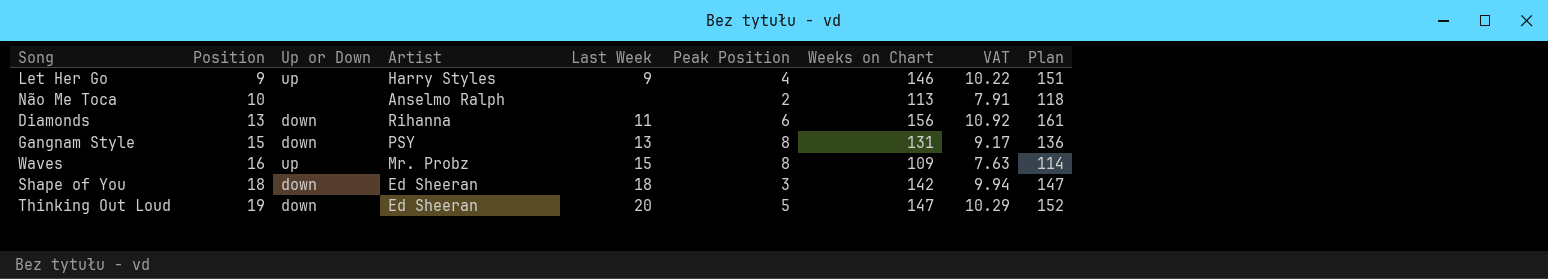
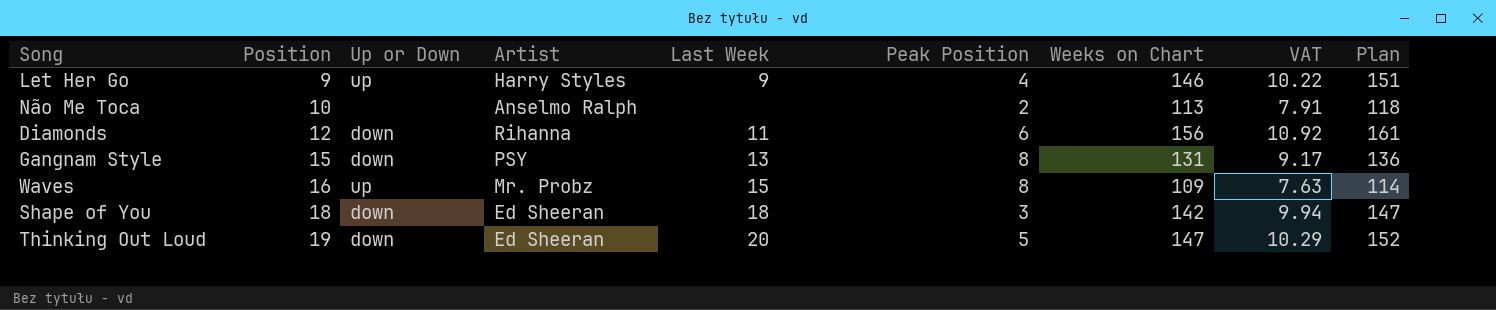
Diamonds | Position: 13 -> 12

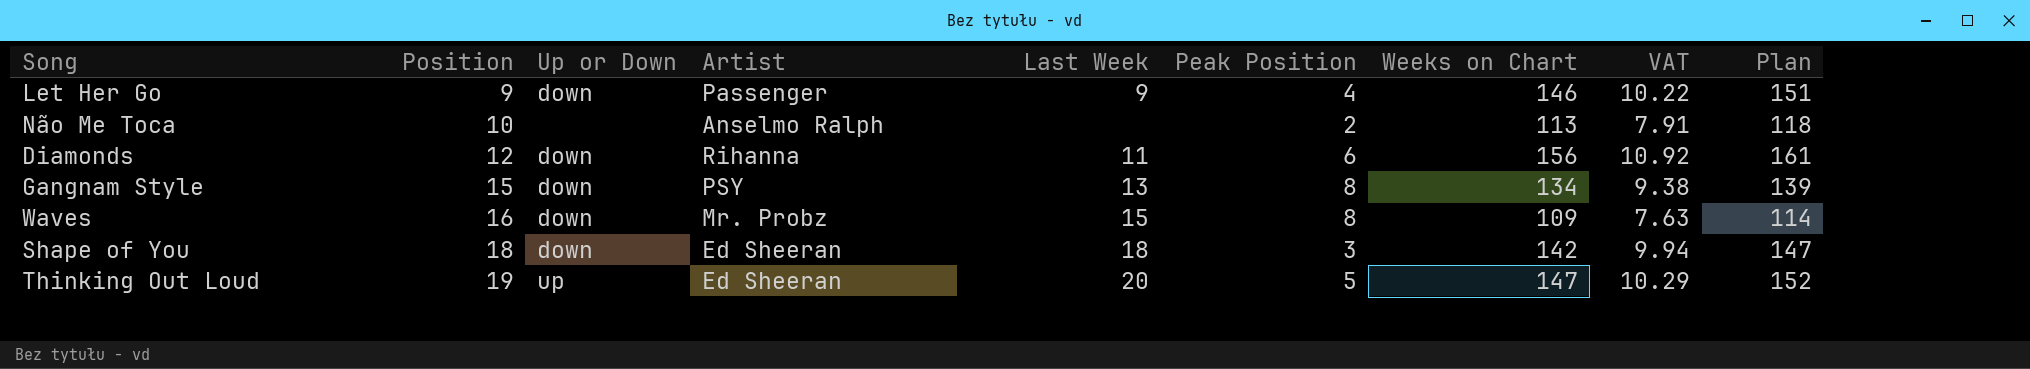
Let Her Go | Up or Down: up -> down
Let Her Go | Artist: Harry Styles -> Passenger
Gangnam Style | Weeks on Chart: 131 -> 134
Gangnam Style | VAT: 9.17 -> 9.38
Gangnam Style | Plan: 136 -> 139
Waves | Up or Down: up -> down
Thinking Out Loud | Up or Down: down -> up

